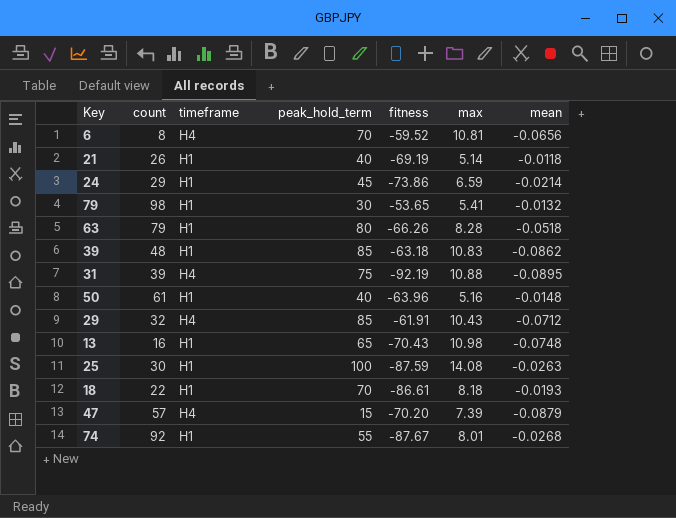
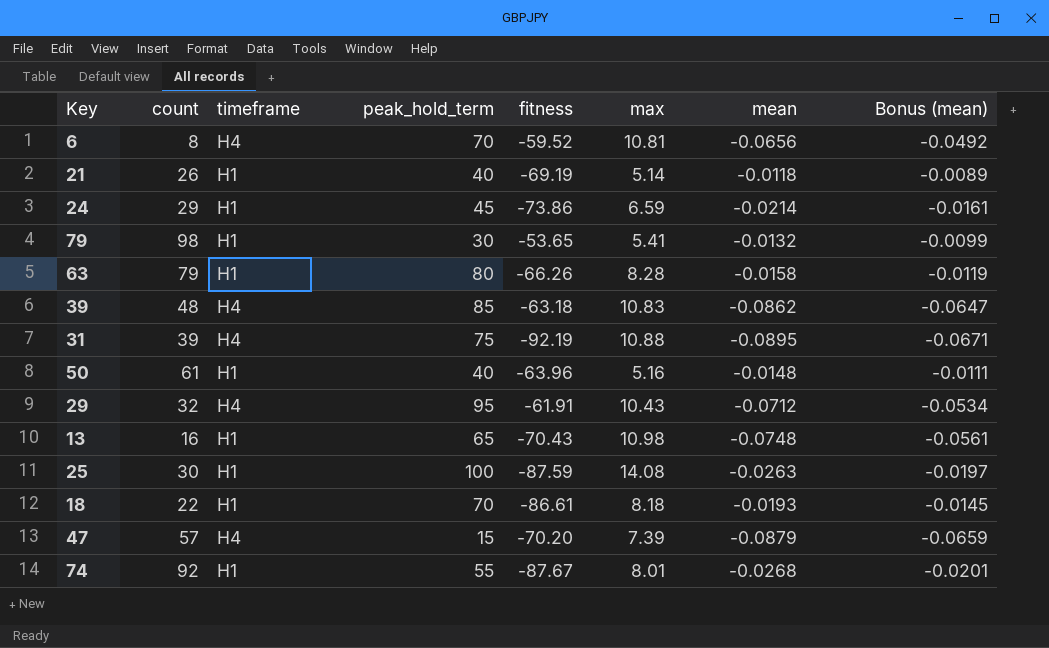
column Bonus (mean) | formula: none -> [mean] * 0.75
63 | mean: -0.0518 -> -0.0158
39 | timeframe: H1 -> H4
29 | peak_hold_term: 85 -> 95

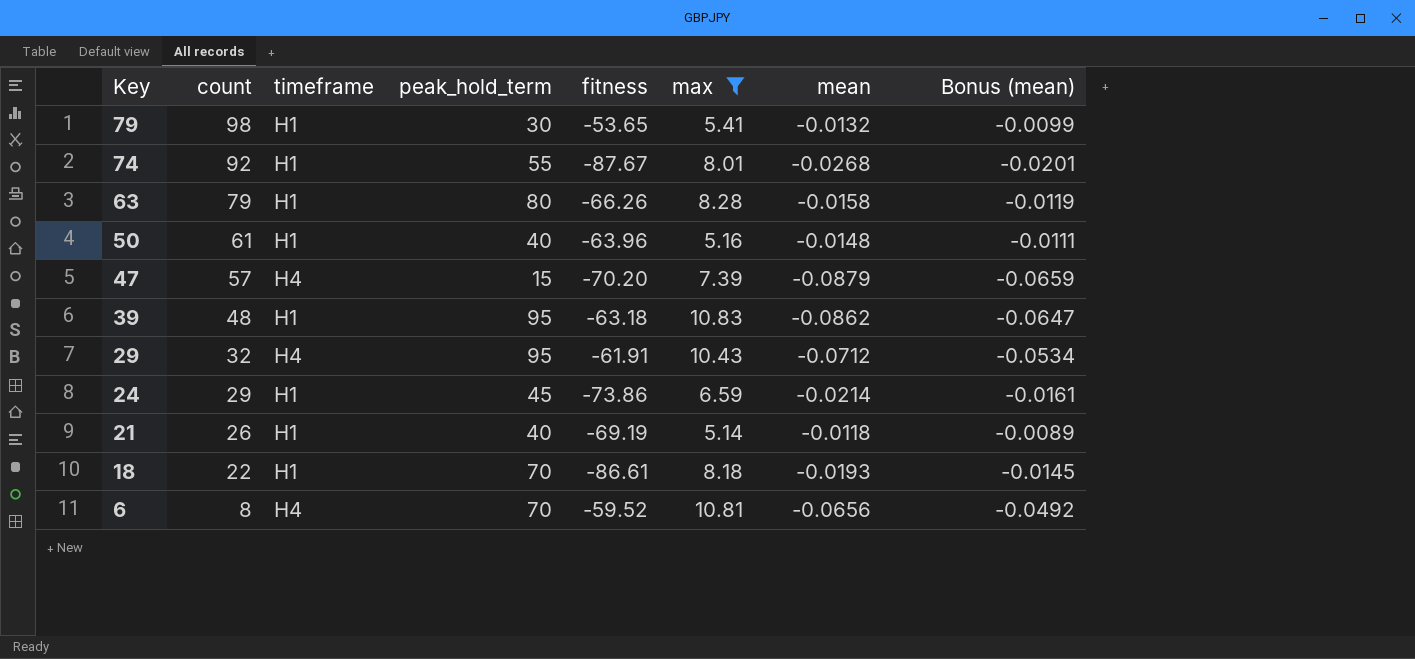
filter: none -> max <= 10.83
row order: none -> Key descending
39 | timeframe: H4 -> H1
39 | peak_hold_term: 85 -> 95

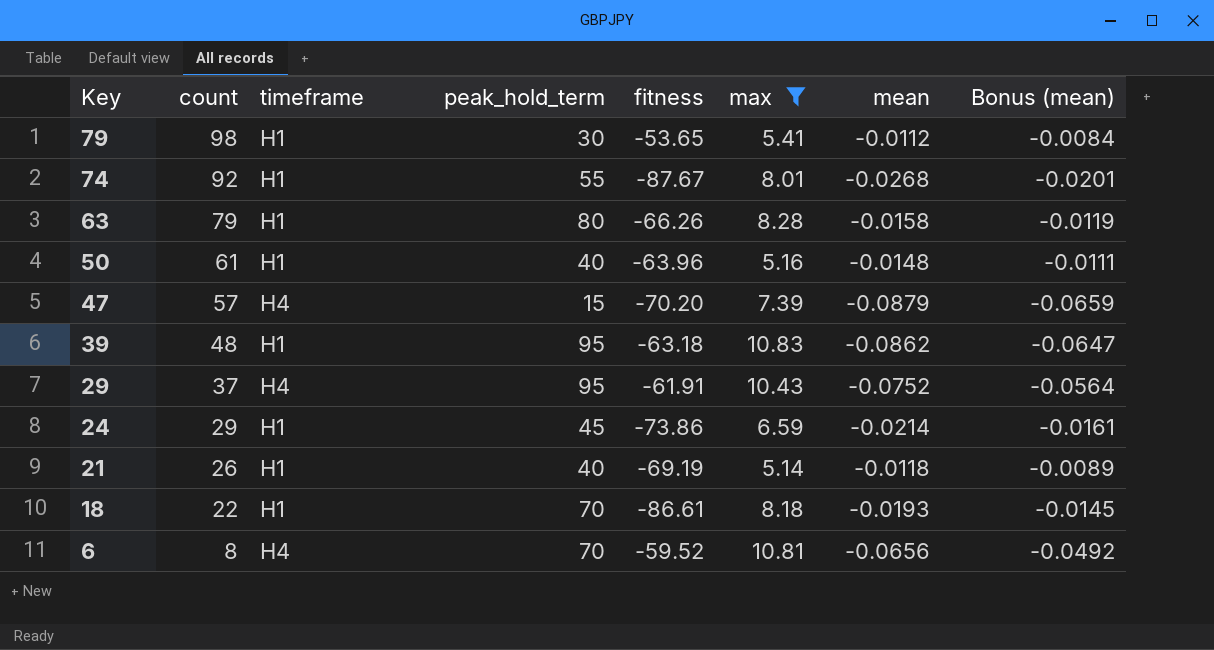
79 | mean: -0.0132 -> -0.0112
79 | Bonus (mean): -0.0099 -> -0.0084
29 | count: 32 -> 37
29 | mean: -0.0712 -> -0.0752
29 | Bonus (mean): -0.0534 -> -0.0564

